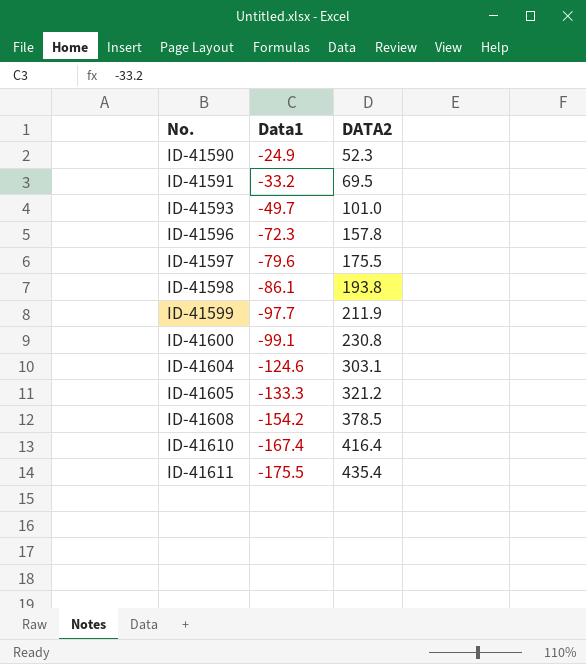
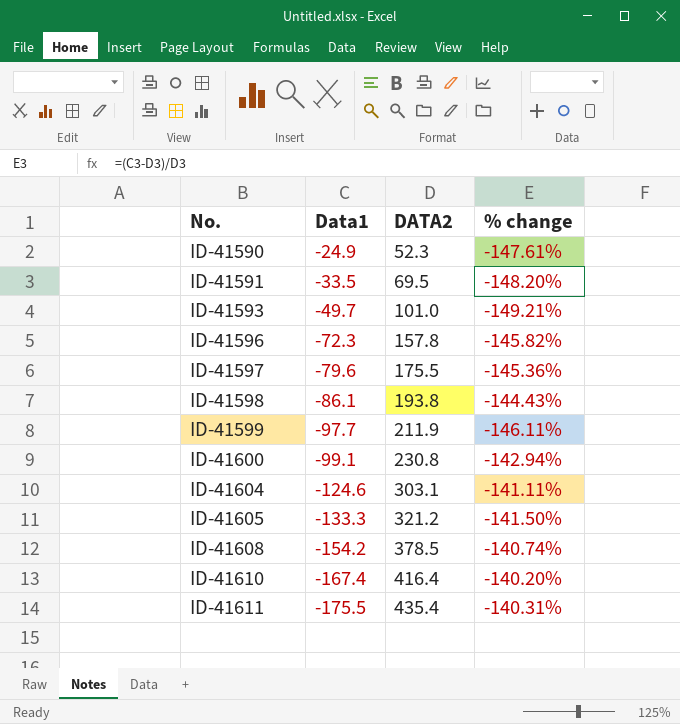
column % change | formula: none -> ([Data1] - [DATA2]) / [DATA2]
ID-41591 | Data1: -33.2 -> -33.5

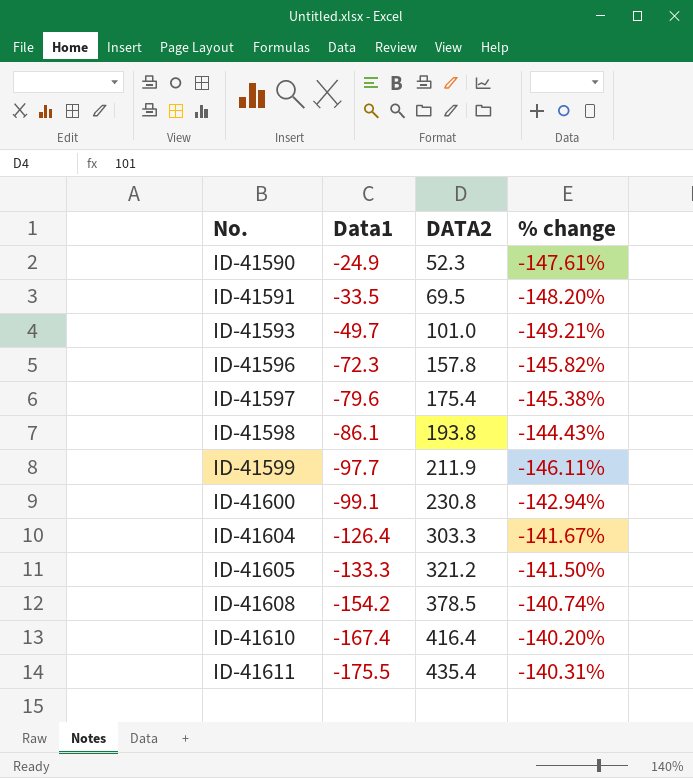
ID-41597 | DATA2: 175.5 -> 175.4
ID-41597 | % change: -145.36% -> -145.38%
ID-41604 | Data1: -124.6 -> -126.4
ID-41604 | DATA2: 303.1 -> 303.3
ID-41604 | % change: -141.11% -> -141.67%

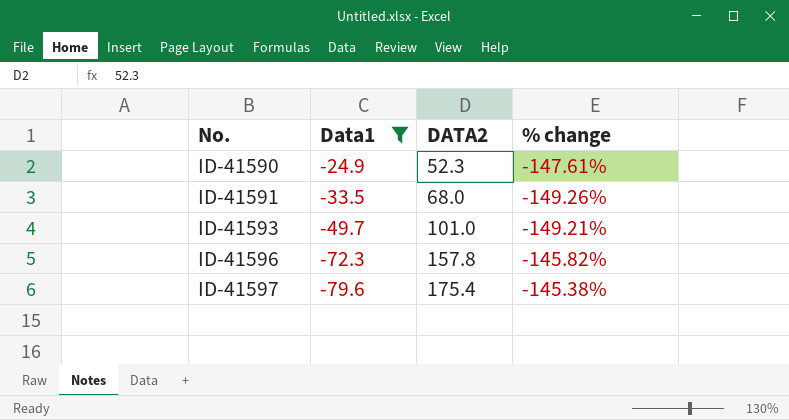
filter: none -> Data1 >= -79.6
ID-41591 | DATA2: 69.5 -> 68.0
ID-41591 | % change: -148.20% -> -149.26%

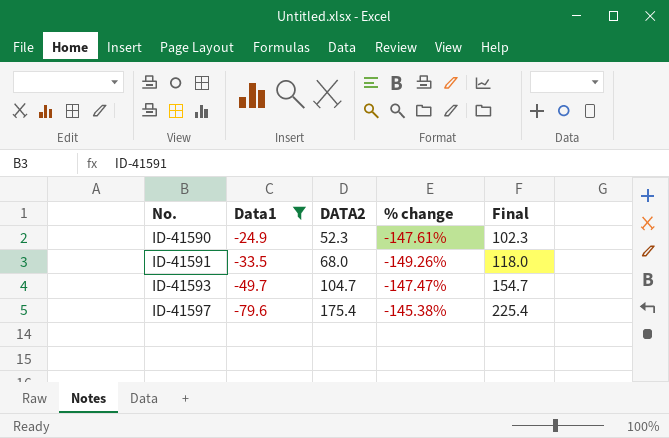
column Final | formula: none -> [DATA2] + 50
row ID-41596: -72.3 | 157.8 | -145.82% -> none
ID-41593 | DATA2: 101.0 -> 104.7
ID-41593 | % change: -149.21% -> -147.47%

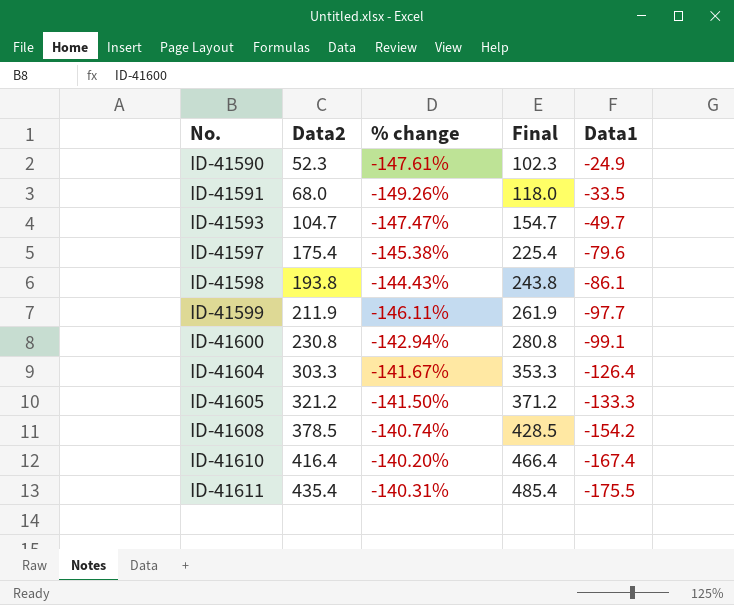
filter: Data1 >= -79.6 -> none
column name: DATA2 -> Data2
column Data1 | position: 2 -> 5

